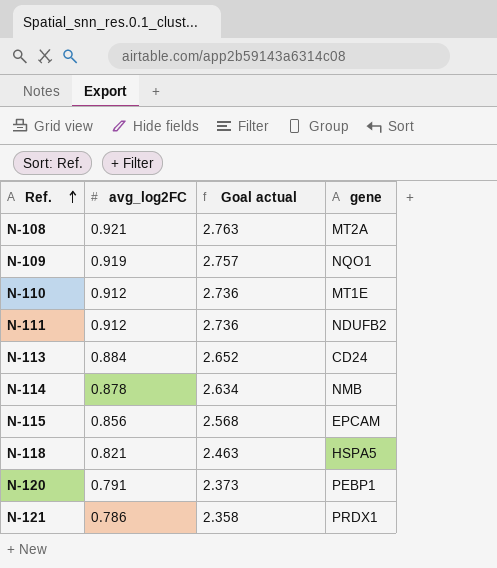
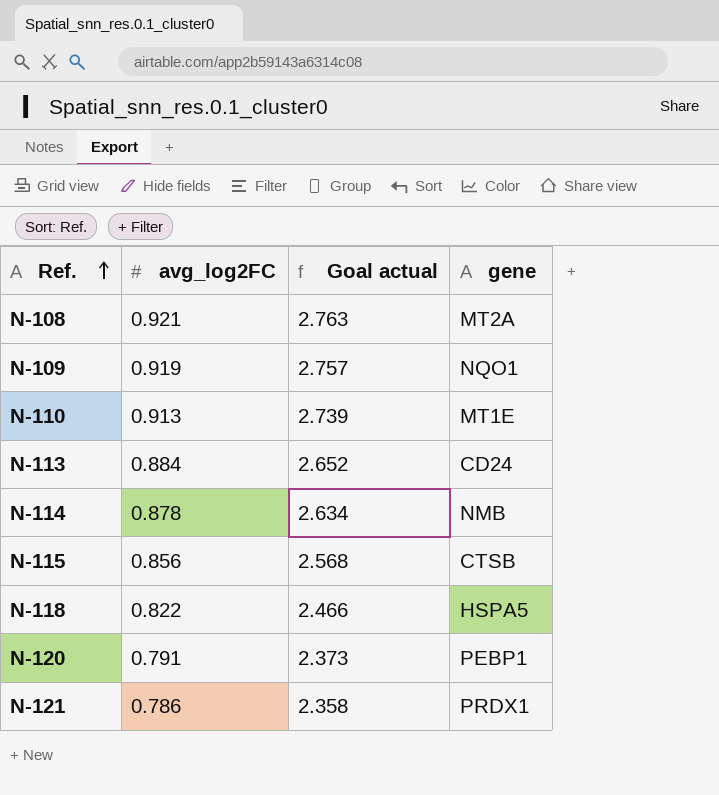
row N-111: 0.912 | 2.736 | NDUFB2 -> none
N-110 | avg_log2FC: 0.912 -> 0.913
N-110 | Goal actual: 2.736 -> 2.739
N-115 | gene: EPCAM -> CTSB
N-118 | avg_log2FC: 0.821 -> 0.822
N-118 | Goal actual: 2.463 -> 2.466

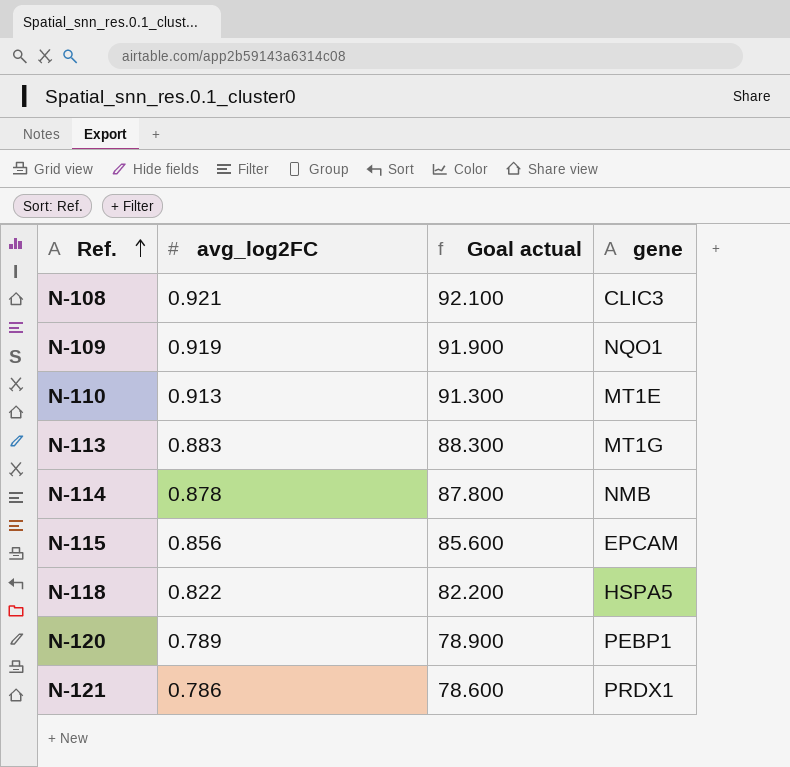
column Goal actual | formula: [avg_log2FC] * 3 -> [avg_log2FC] * 100
N-108 | gene: MT2A -> CLIC3
N-113 | avg_log2FC: 0.884 -> 0.883
N-113 | gene: CD24 -> MT1G
N-115 | gene: CTSB -> EPCAM
N-120 | avg_log2FC: 0.791 -> 0.789

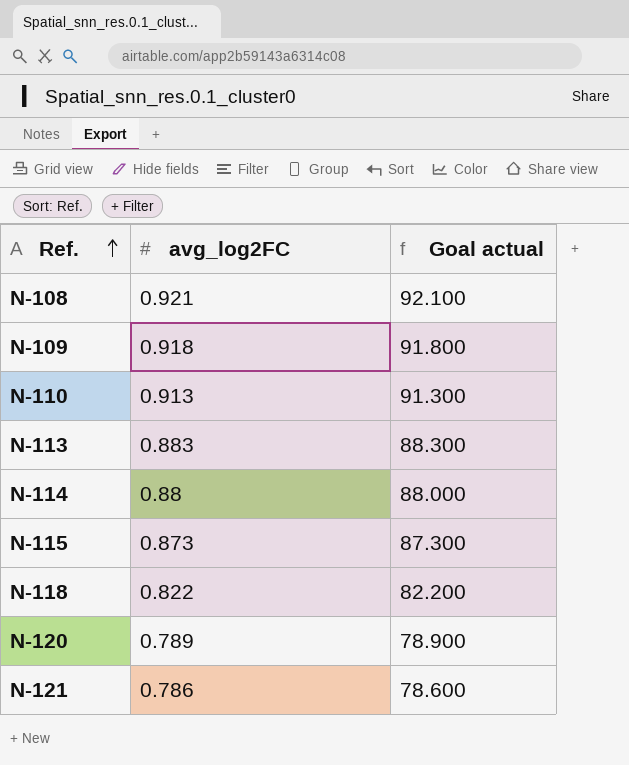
column gene | position: 4 -> none
N-109 | avg_log2FC: 0.919 -> 0.918
N-109 | Goal actual: 91.900 -> 91.800
N-114 | avg_log2FC: 0.878 -> 0.88
N-114 | Goal actual: 87.800 -> 88.000
N-115 | avg_log2FC: 0.856 -> 0.873
N-115 | Goal actual: 85.600 -> 87.300

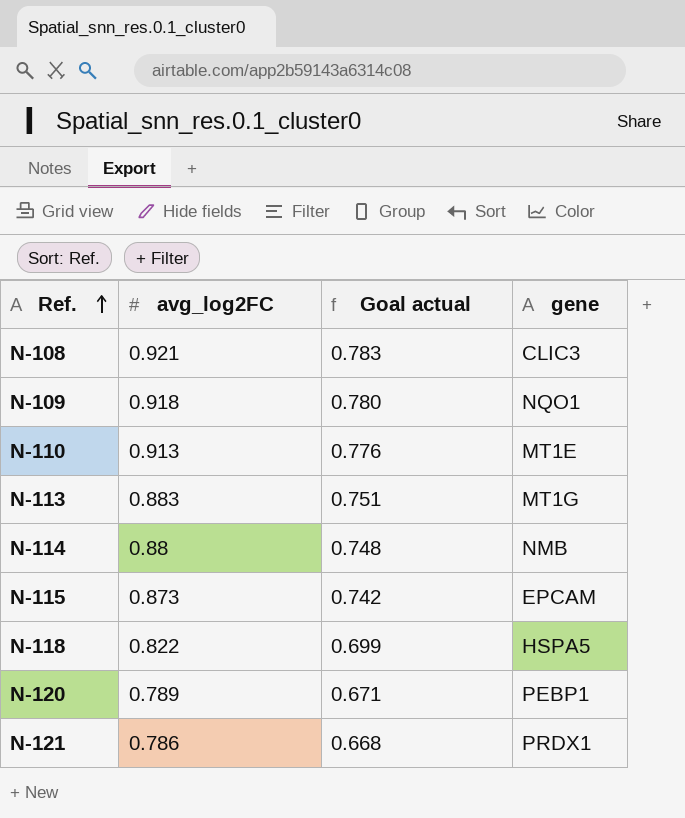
column Goal actual | formula: [avg_log2FC] * 100 -> [avg_log2FC] * 0.85
column gene | position: none -> 4

